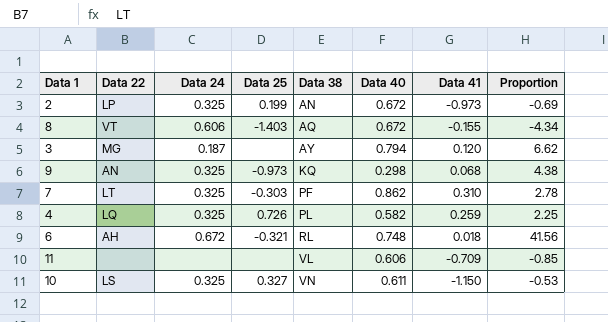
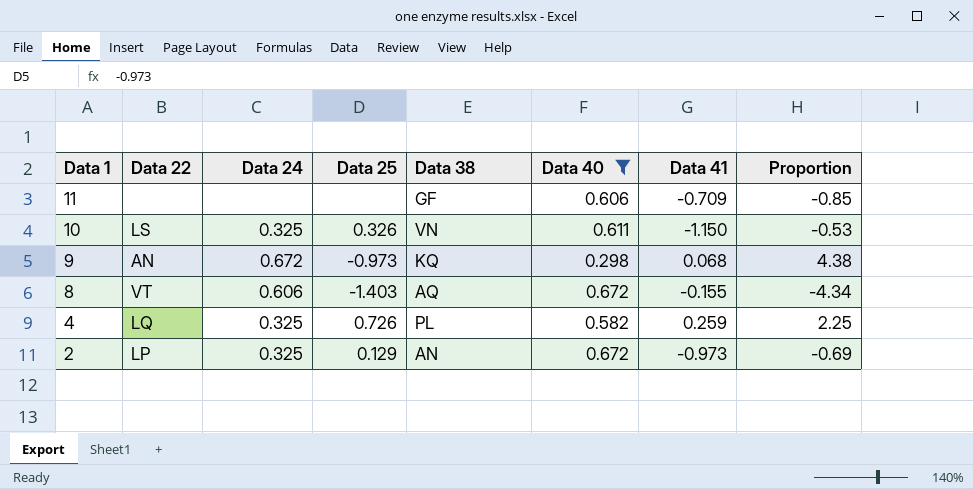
filter: none -> Data 40 <= 0.672
row order: Data 38 ascending -> Data 1 descending
11 | Data 38: VL -> GF
10 | Data 25: 0.327 -> 0.326
9 | Data 24: 0.325 -> 0.672
2 | Data 25: 0.199 -> 0.129

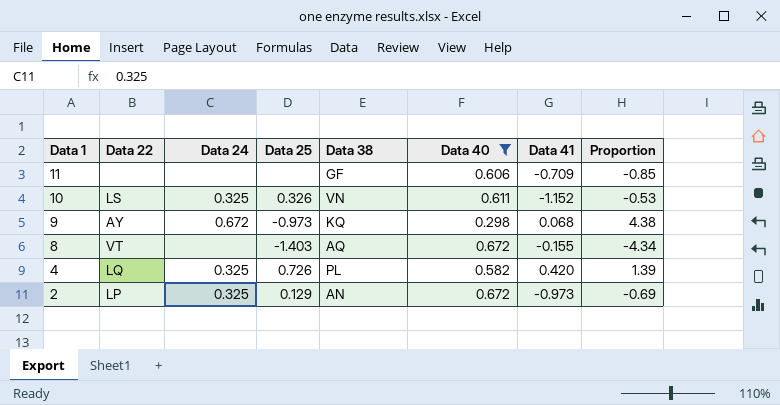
10 | Data 41: -1.150 -> -1.152
9 | Data 22: AN -> AY
8 | Data 24: 0.606 -> none
4 | Data 41: 0.259 -> 0.420
4 | Proportion: 2.25 -> 1.39

